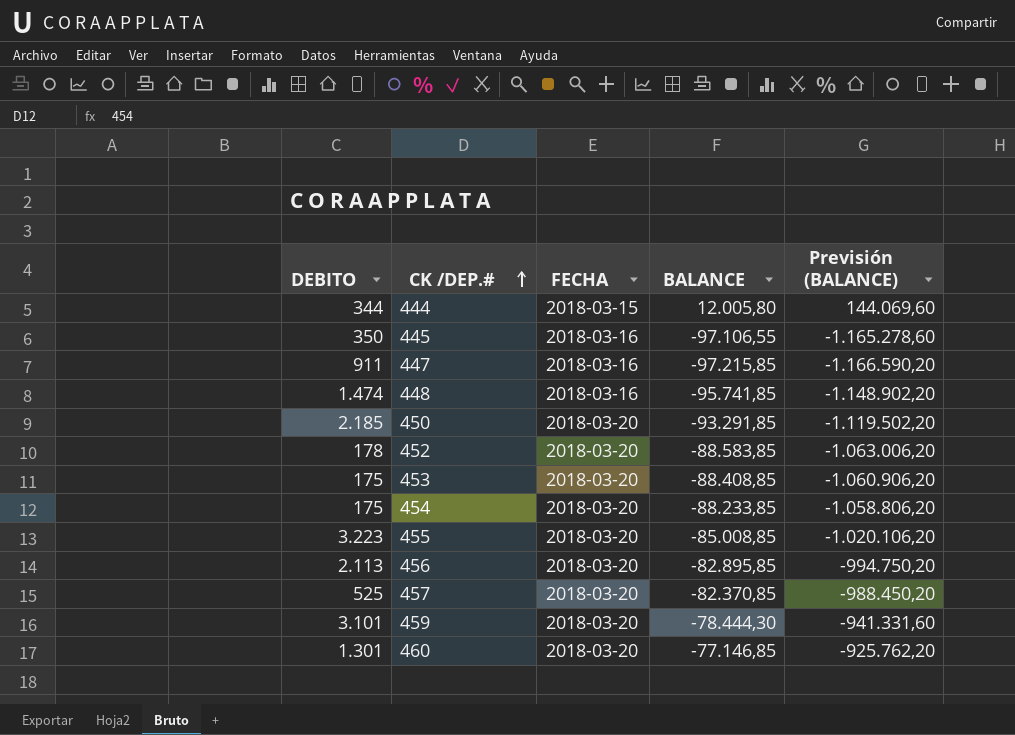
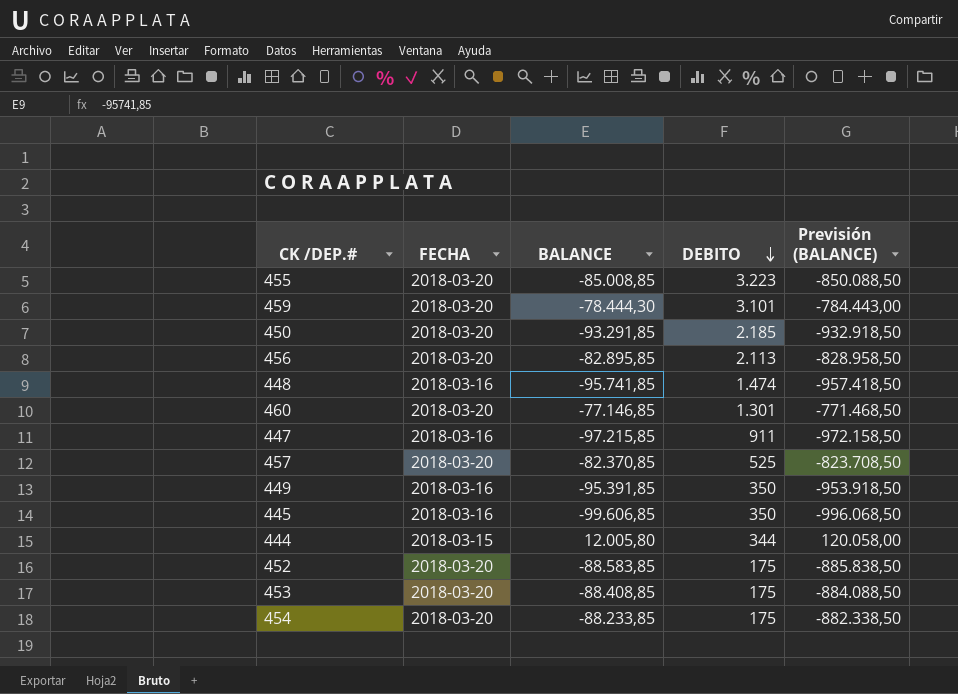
row order: CK /DEP.# ascending -> DEBITO descending
column DEBITO | position: 1 -> 4
column Previsión (BALANCE) | formula: [BALANCE] * 12 -> [BALANCE] * 10
row 449: none -> 2018-03-16 | -95.391,85 | 350 | -953.918,50
445 | BALANCE: -97.106,55 -> -99.606,85
452 | DEBITO: 178 -> 175

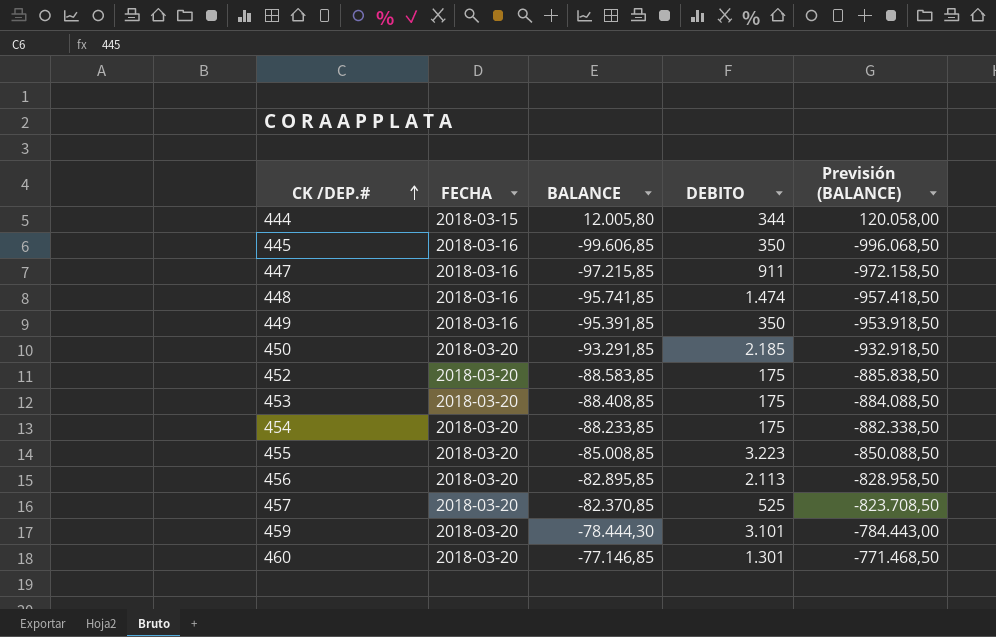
row order: DEBITO descending -> CK /DEP.# ascending

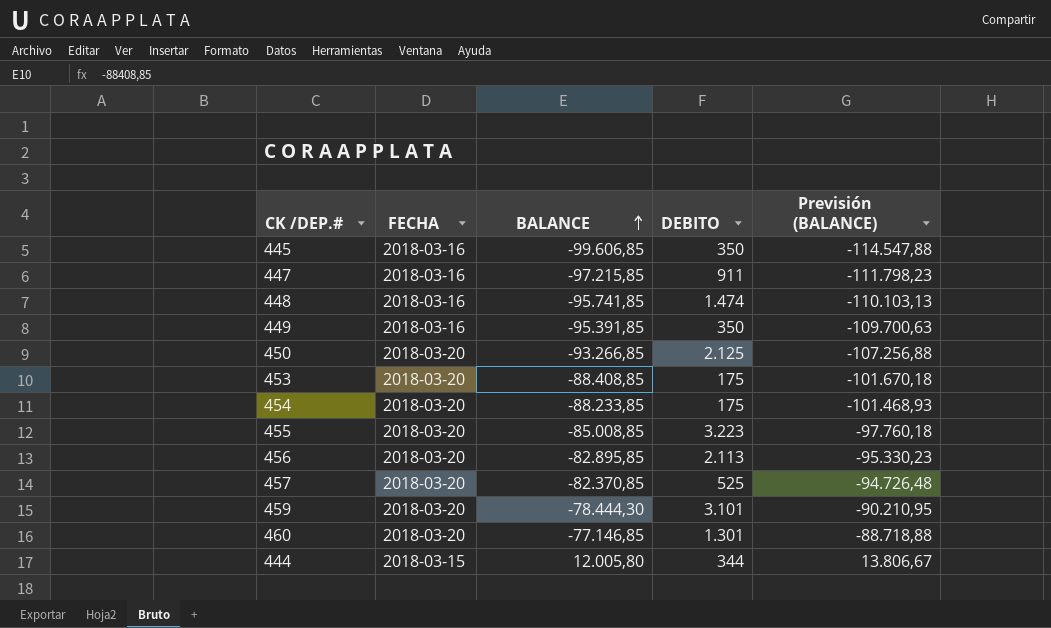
row order: CK /DEP.# ascending -> BALANCE ascending
column Previsión (BALANCE) | formula: [BALANCE] * 10 -> [BALANCE] * 1,15
row 452: 2018-03-20 | -88.583,85 | 175 | -885.838,50 -> none
450 | BALANCE: -93.291,85 -> -93.266,85
450 | DEBITO: 2.185 -> 2.125

